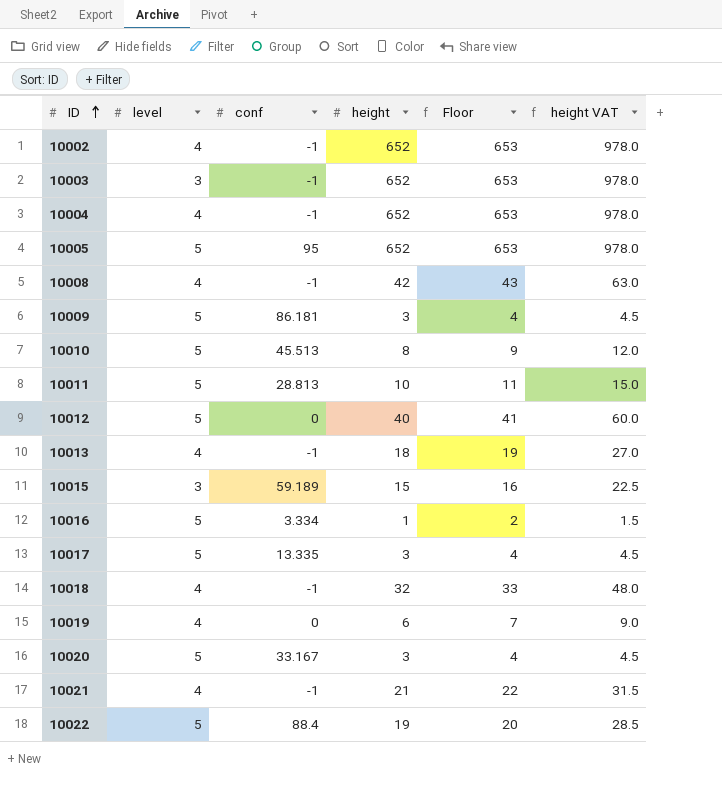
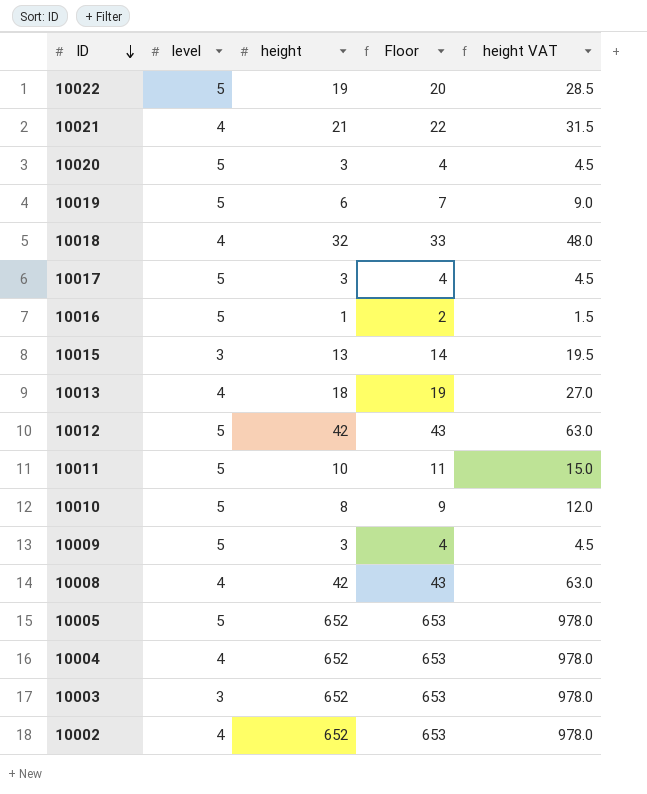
row order: ID ascending -> ID descending
column conf | position: 3 -> none
10019 | level: 4 -> 5
10015 | height: 15 -> 13
10015 | Floor: 16 -> 14
10015 | height VAT: 22.5 -> 19.5
10012 | height: 40 -> 42
10012 | Floor: 41 -> 43
10012 | height VAT: 60.0 -> 63.0

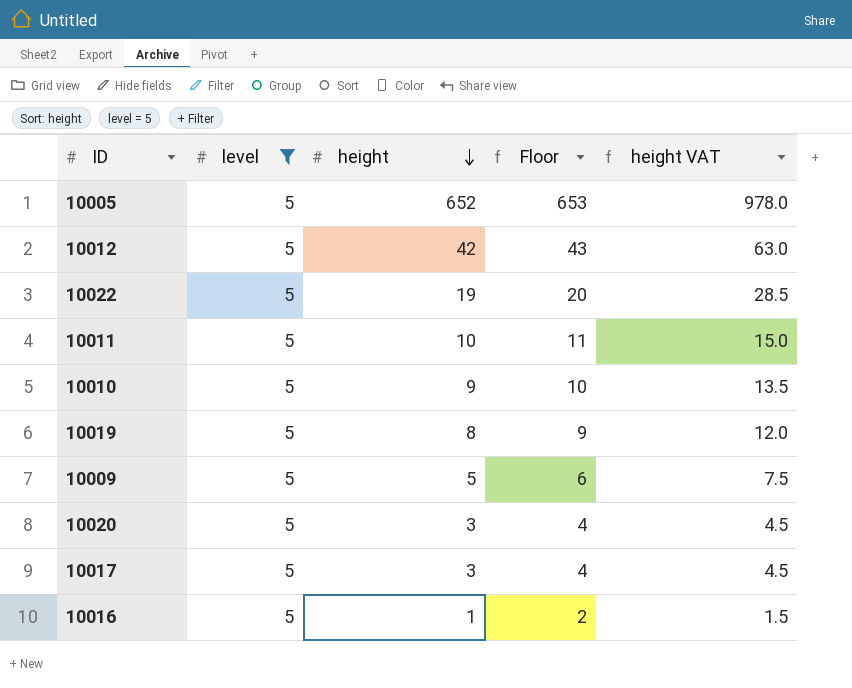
filter: none -> level = 5
row order: ID descending -> height descending
10010 | height: 8 -> 9
10010 | Floor: 9 -> 10
10010 | height VAT: 12.0 -> 13.5
10019 | height: 6 -> 8
10019 | Floor: 7 -> 9
10019 | height VAT: 9.0 -> 12.0
10009 | height: 3 -> 5
10009 | Floor: 4 -> 6
10009 | height VAT: 4.5 -> 7.5

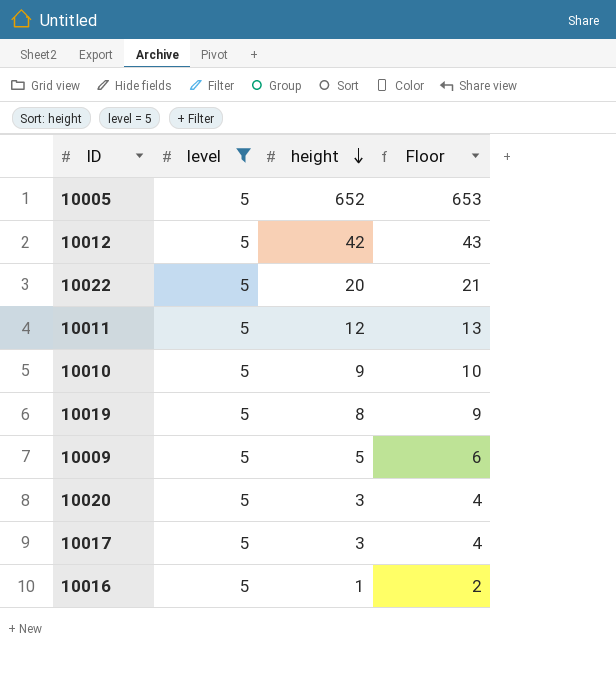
column height VAT | formula: [height] * 1.5 -> none
10022 | height: 19 -> 20
10022 | Floor: 20 -> 21
10011 | height: 10 -> 12
10011 | Floor: 11 -> 13

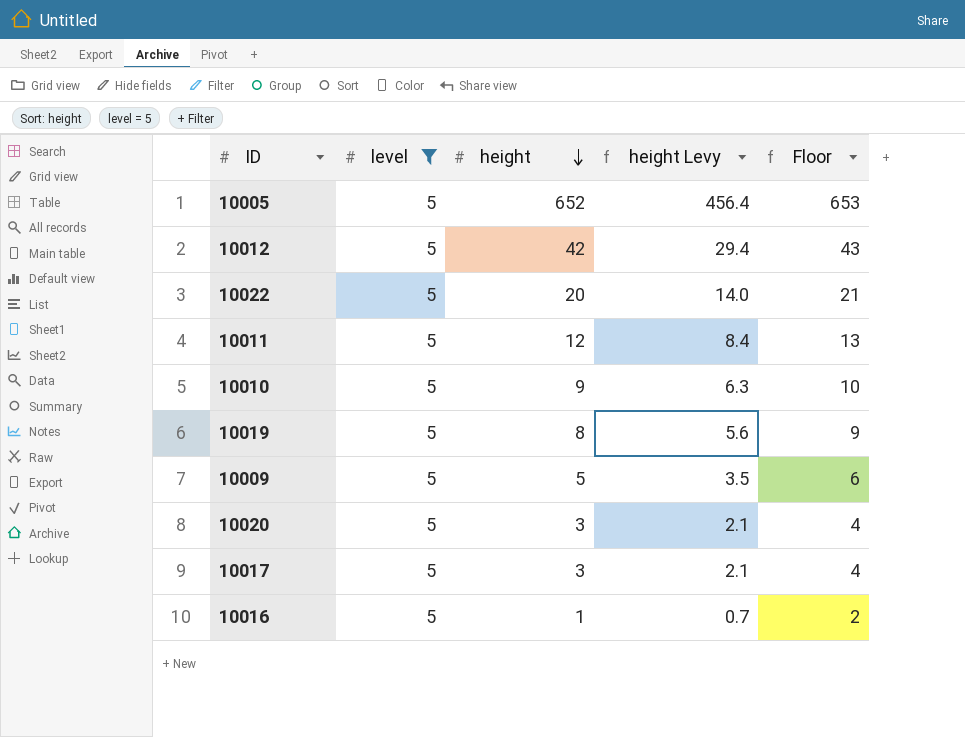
column height Levy | formula: none -> [height] * 0.7

